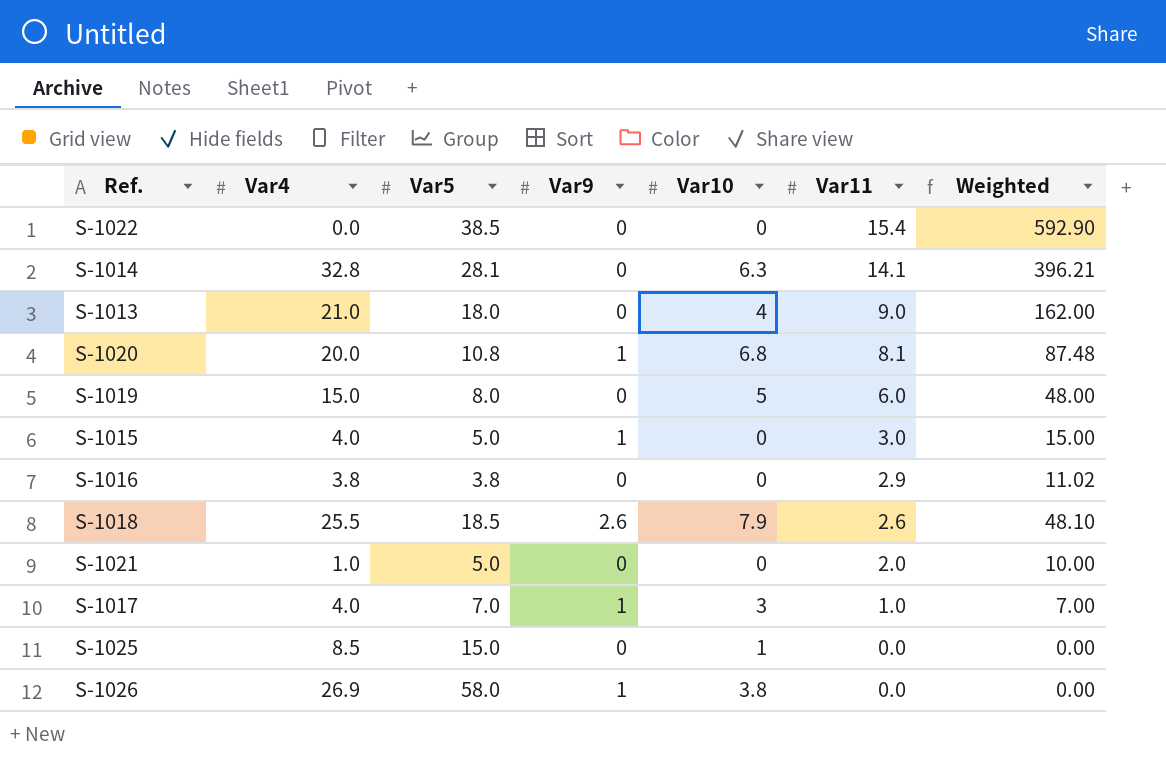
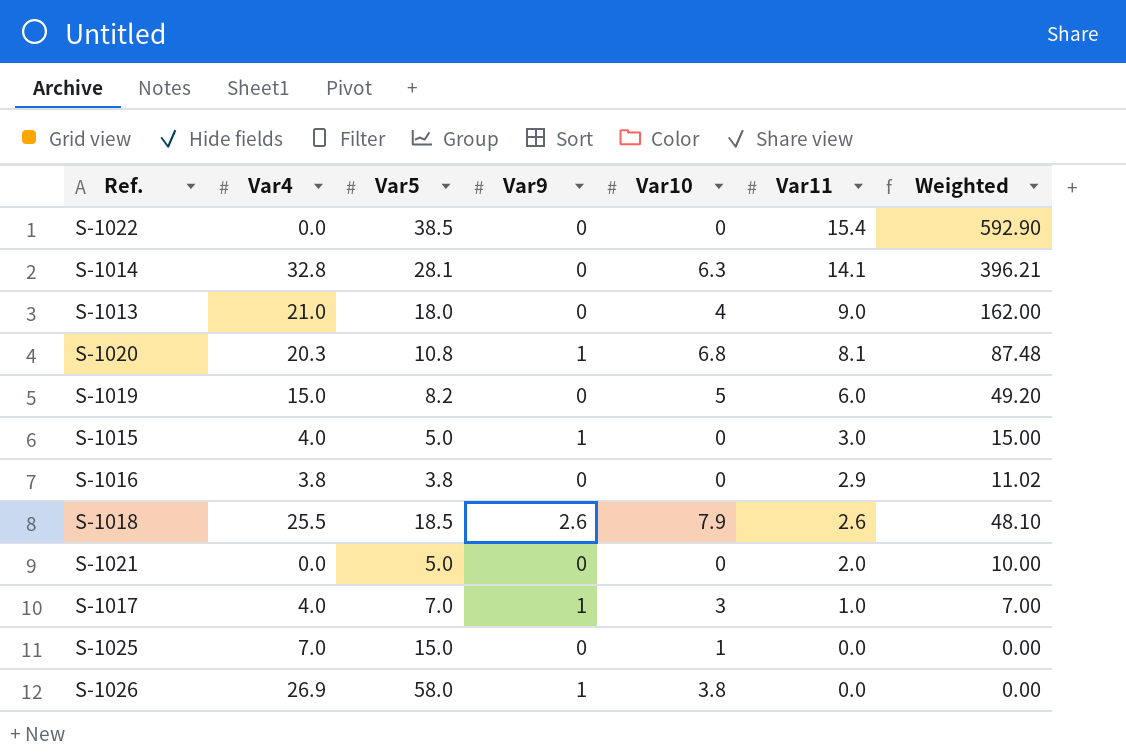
S-1020 | Var4: 20.0 -> 20.3
S-1019 | Var5: 8.0 -> 8.2
S-1019 | Weighted: 48.00 -> 49.20
S-1021 | Var4: 1.0 -> 0.0
S-1025 | Var4: 8.5 -> 7.0

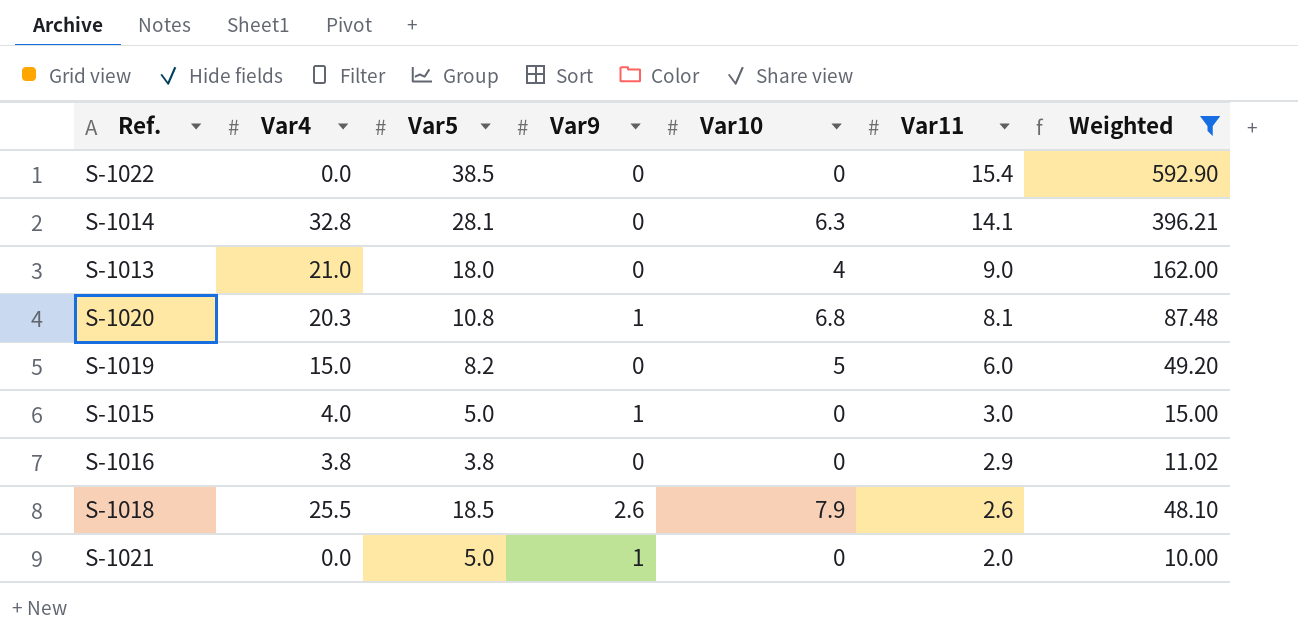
filter: none -> Weighted >= 10.00
S-1021 | Var9: 0 -> 1

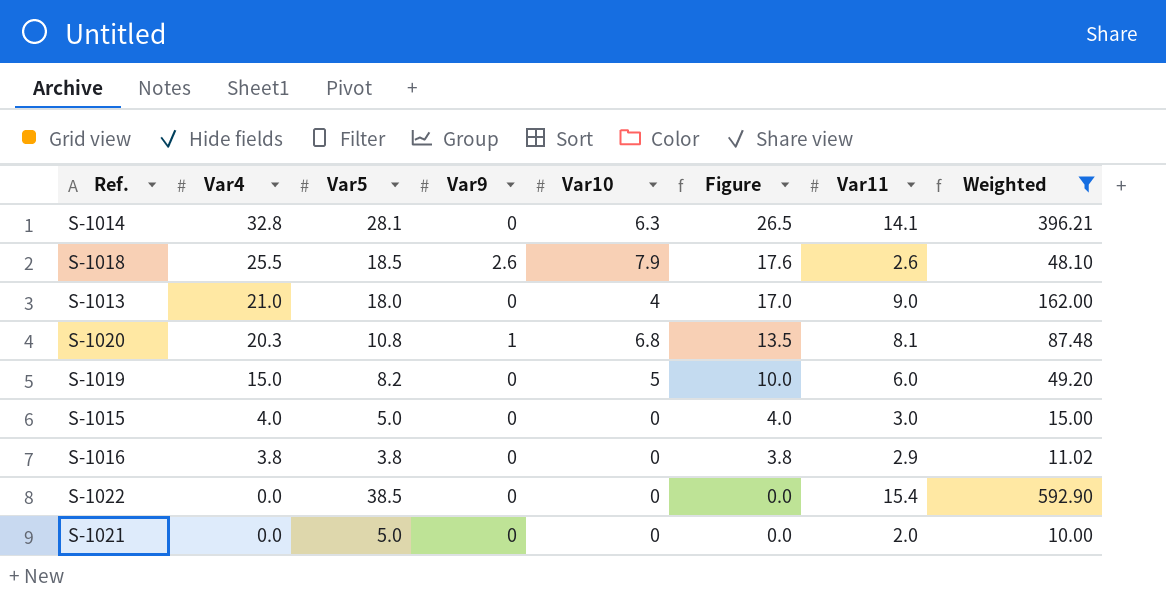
row order: Var11 descending -> Var4 descending
column Figure | formula: none -> [Var4] - [Var10]
S-1015 | Var9: 1 -> 0
S-1021 | Var9: 1 -> 0

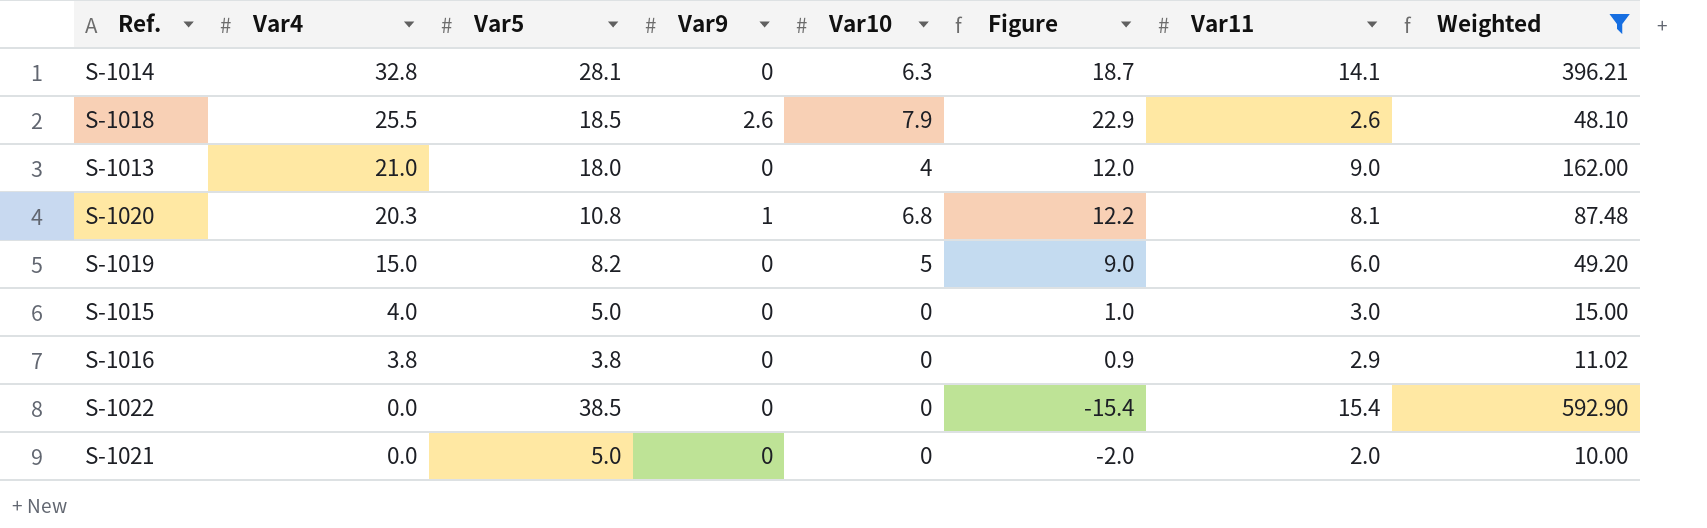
column Figure | formula: [Var4] - [Var10] -> [Var4] - [Var11]

